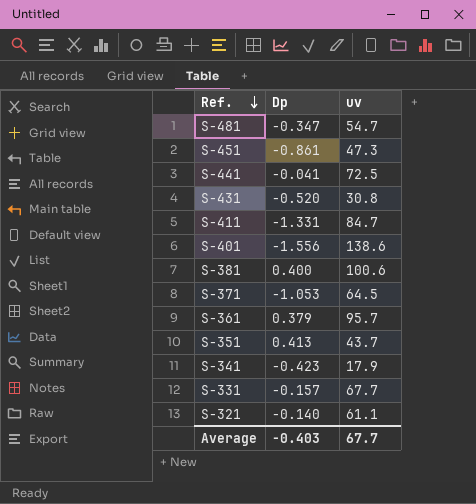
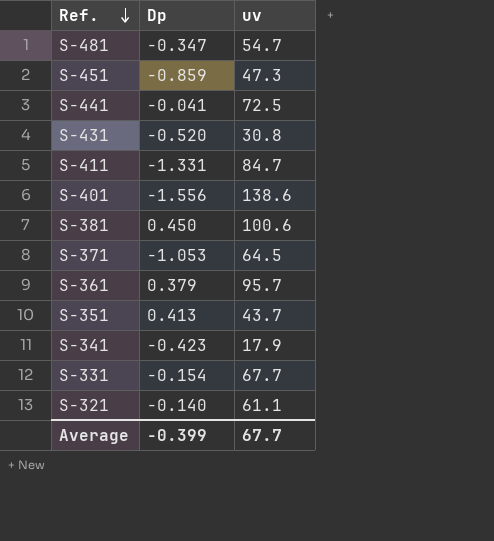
S-451 | Dp: -0.861 -> -0.859
S-381 | Dp: 0.400 -> 0.450
S-331 | Dp: -0.157 -> -0.154
Average | Dp: -0.403 -> -0.399

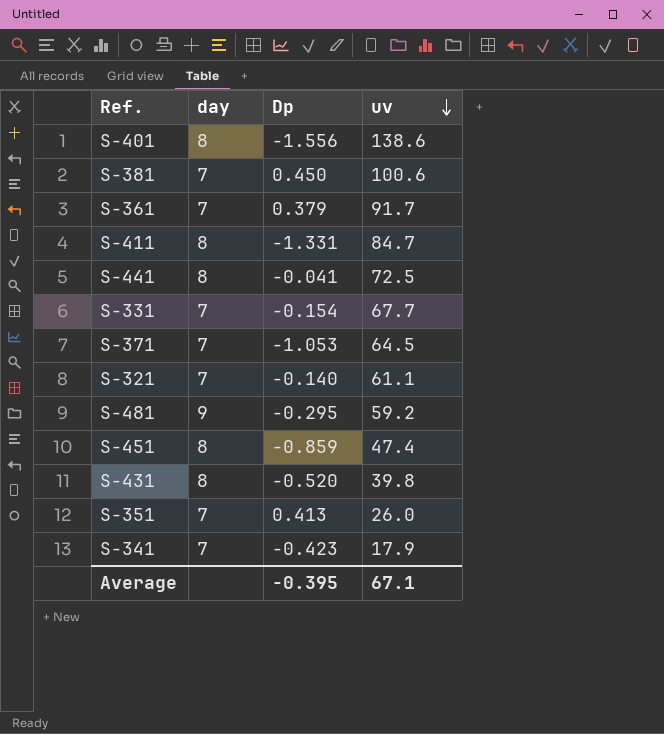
row order: Ref. descending -> uv descending
column day | position: none -> 2
S-361 | uv: 95.7 -> 91.7
S-481 | Dp: -0.347 -> -0.295
S-481 | uv: 54.7 -> 59.2
S-451 | uv: 47.3 -> 47.4
S-431 | uv: 30.8 -> 39.8
S-351 | uv: 43.7 -> 26.0
Average | Dp: -0.399 -> -0.395
Average | uv: 67.7 -> 67.1

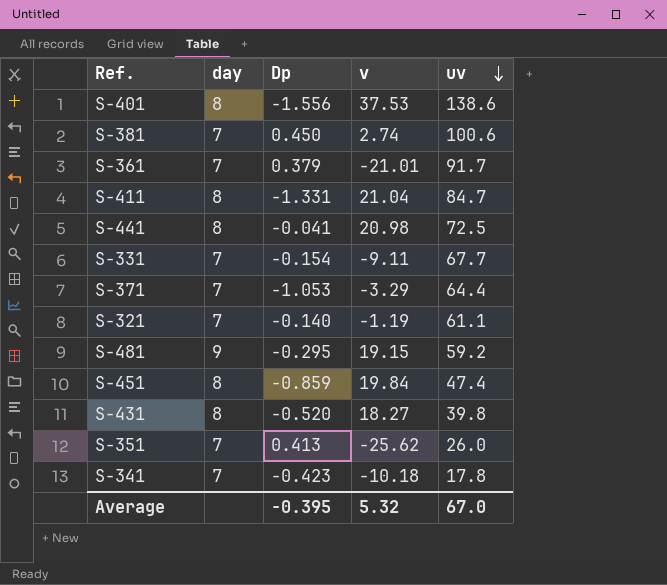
column v | position: none -> 4
S-371 | uv: 64.5 -> 64.4
S-341 | uv: 17.9 -> 17.8
Average | uv: 67.1 -> 67.0

